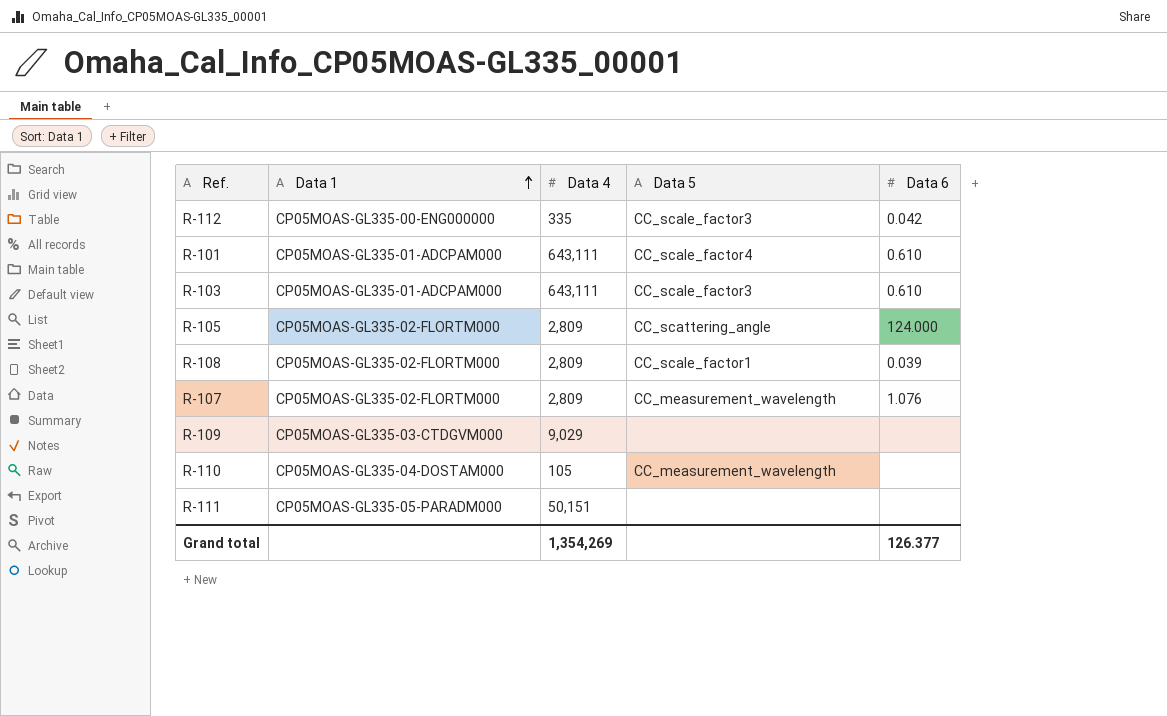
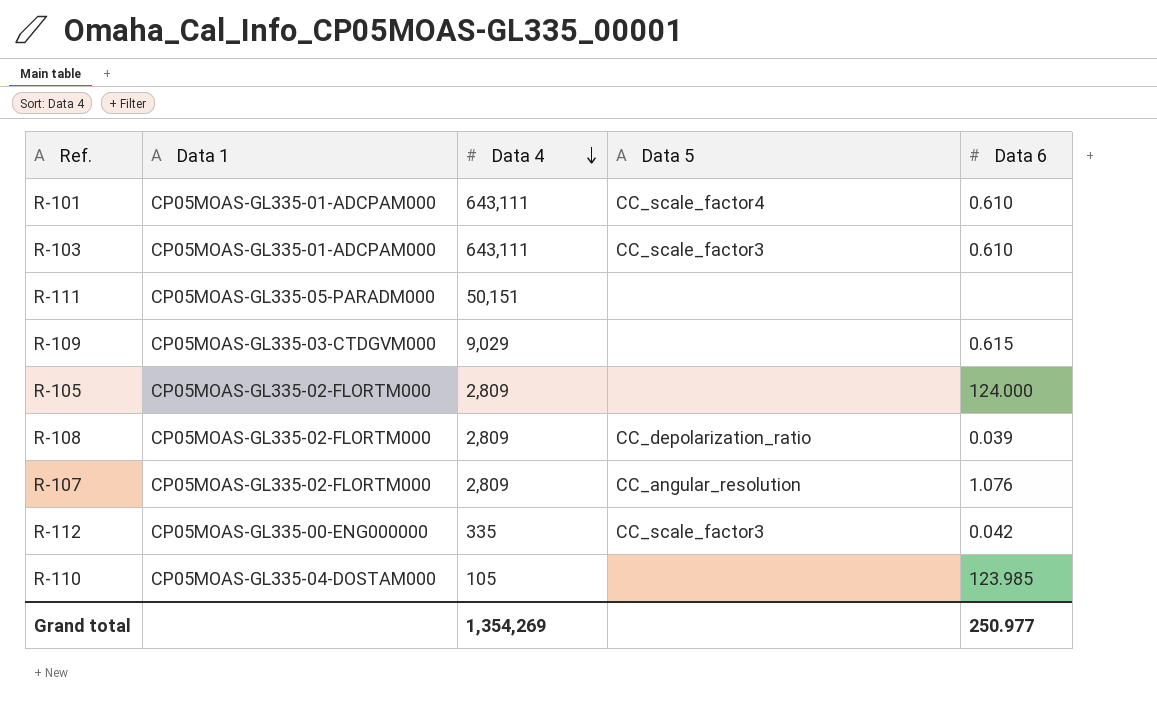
row order: Data 1 ascending -> Data 4 descending
R-109 | Data 6: none -> 0.615
R-105 | Data 5: CC_scattering_angle -> none
R-108 | Data 5: CC_scale_factor1 -> CC_depolarization_ratio
R-107 | Data 5: CC_measurement_wavelength -> CC_angular_resolution
R-110 | Data 5: CC_measurement_wavelength -> none
R-110 | Data 6: none -> 123.985
Grand total | Data 6: 126.377 -> 250.977

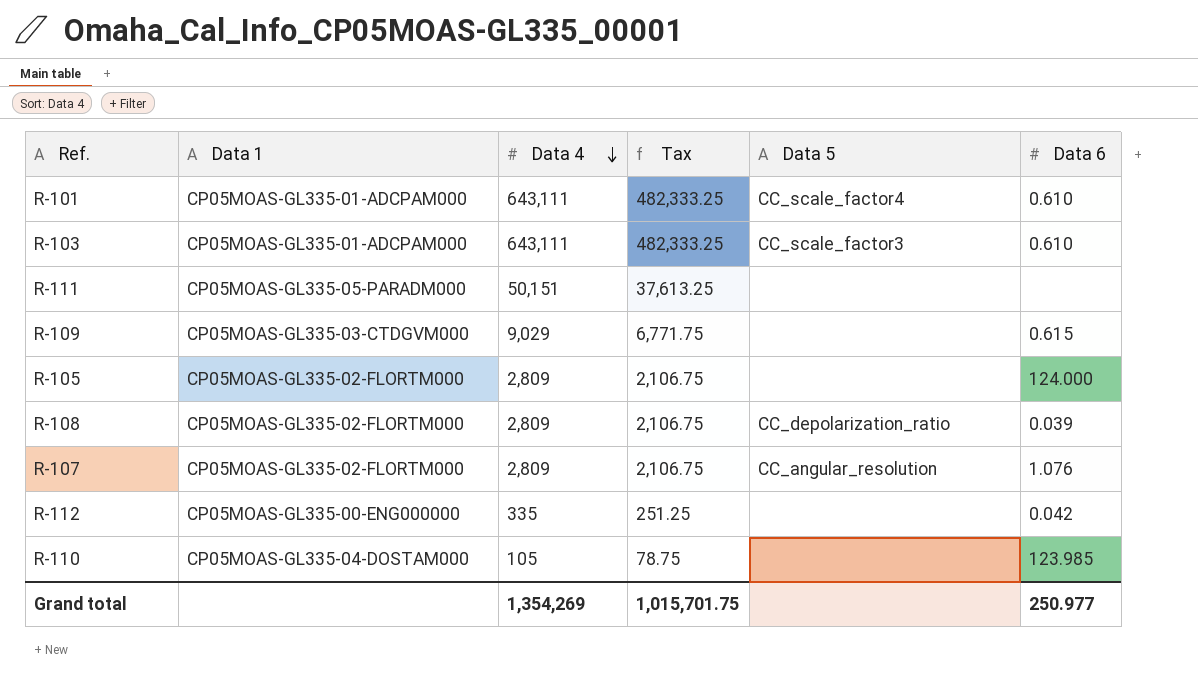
column Tax | formula: none -> [Data 4] * 0.75
R-112 | Data 5: CC_scale_factor3 -> none

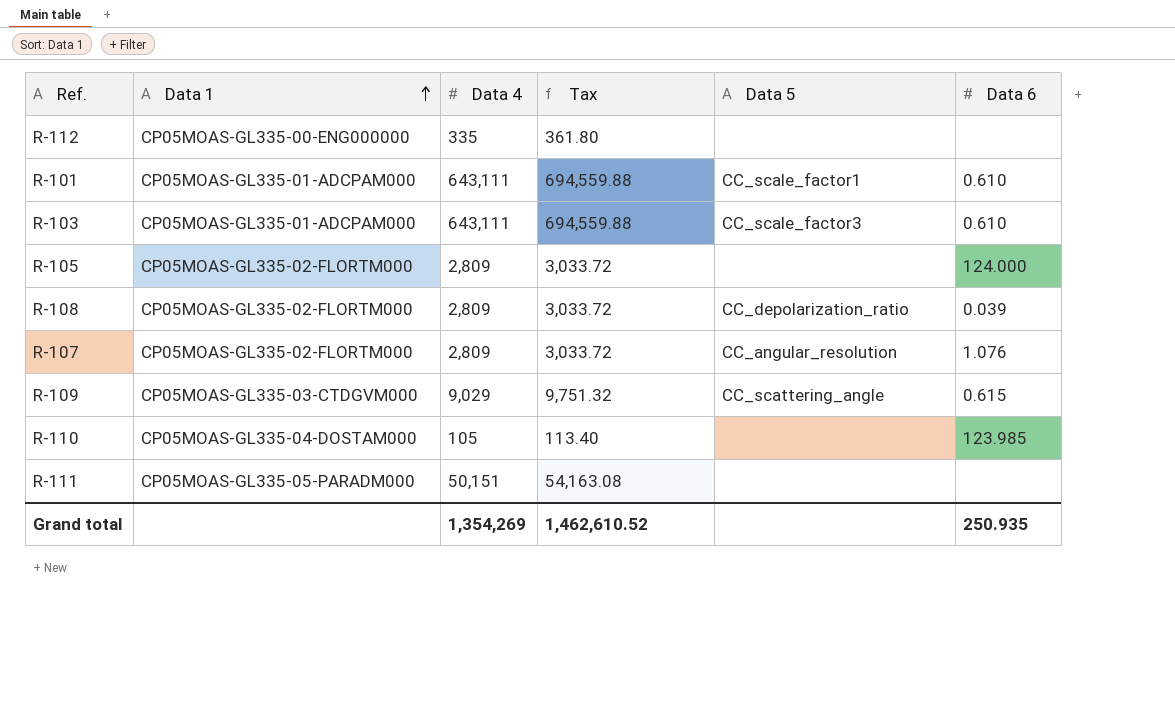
row order: Data 4 descending -> Data 1 ascending
column Tax | formula: [Data 4] * 0.75 -> [Data 4] * 1.08
R-112 | Data 6: 0.042 -> none
R-101 | Data 5: CC_scale_factor4 -> CC_scale_factor1
R-109 | Data 5: none -> CC_scattering_angle
Grand total | Tax: 1,015,701.75 -> 1,462,610.52
Grand total | Data 6: 250.977 -> 250.935

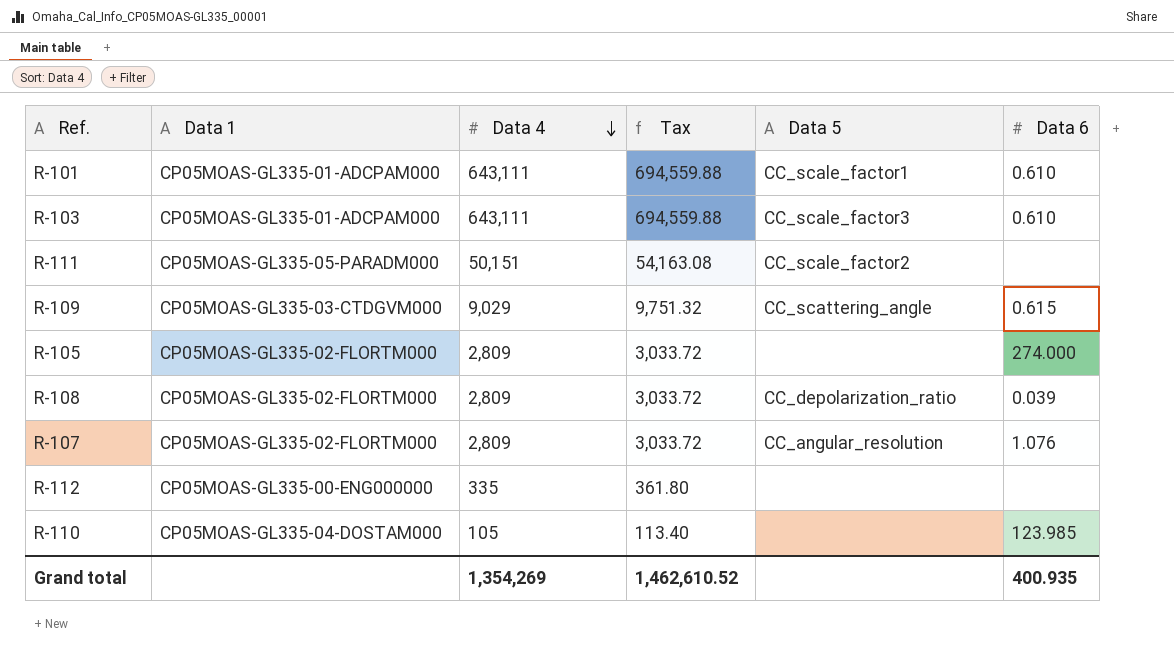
row order: Data 1 ascending -> Data 4 descending
R-111 | Data 5: none -> CC_scale_factor2
R-105 | Data 6: 124.000 -> 274.000
Grand total | Data 6: 250.935 -> 400.935

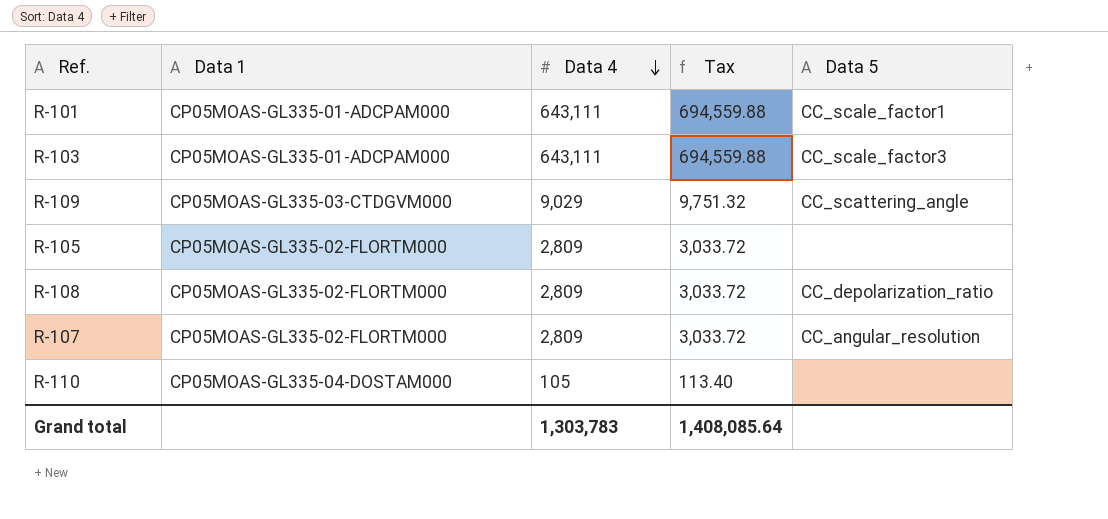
column Data 6 | position: 6 -> none
row R-111: CP05MOAS-GL335-05-PARADM000 | 50,151 | 54,163.08 | CC_scale_factor2 | none -> none
row R-112: CP05MOAS-GL335-00-ENG000000 | 335 | 361.80 | none | none -> none
Grand total | Data 4: 1,354,269 -> 1,303,783
Grand total | Tax: 1,462,610.52 -> 1,408,085.64

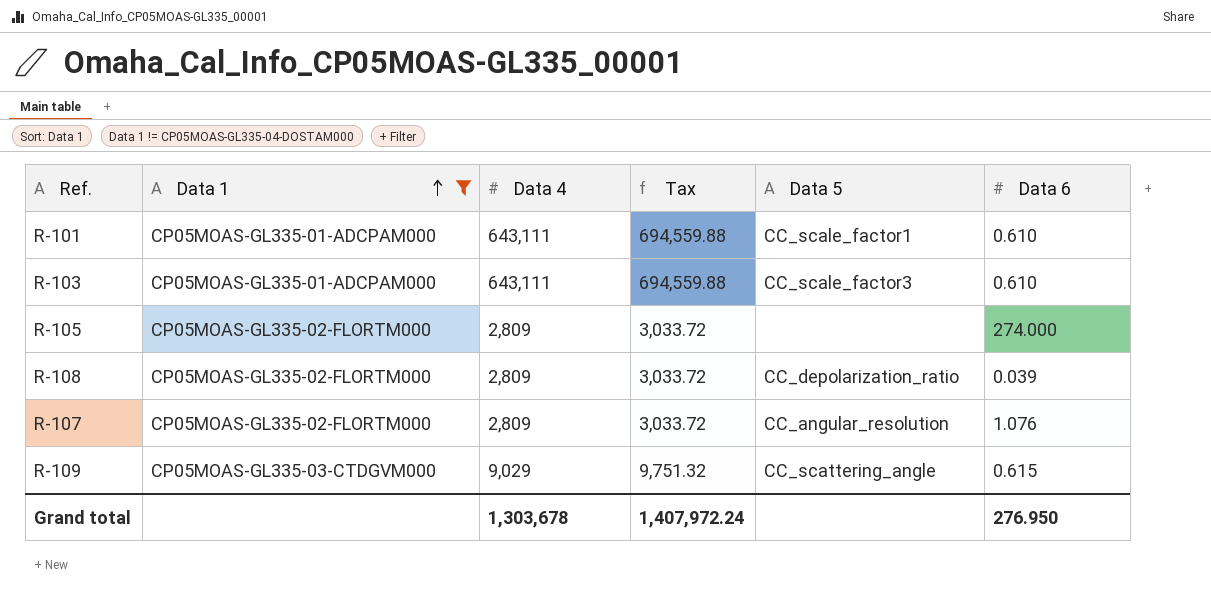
filter: none -> Data 1 != CP05MOAS-GL335-04-DOSTAM000
row order: Data 4 descending -> Data 1 ascending
column Data 6 | position: none -> 6
Grand total | Data 4: 1,303,783 -> 1,303,678
Grand total | Tax: 1,408,085.64 -> 1,407,972.24

